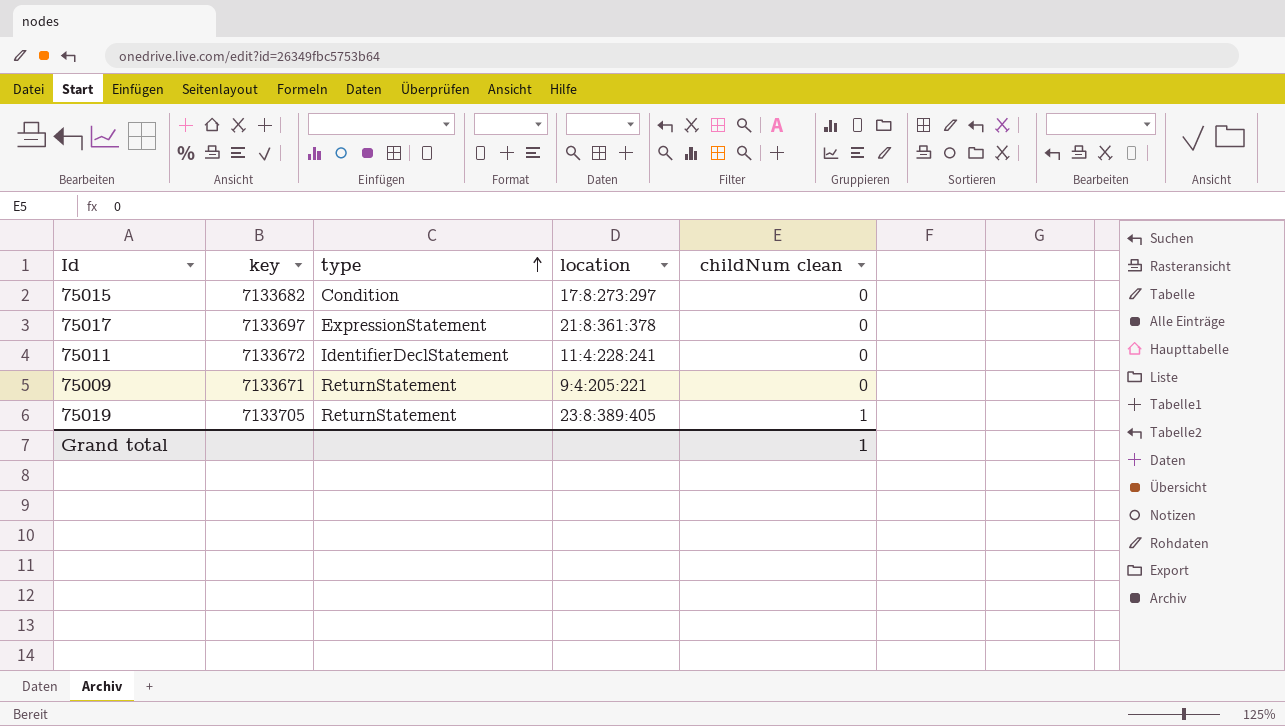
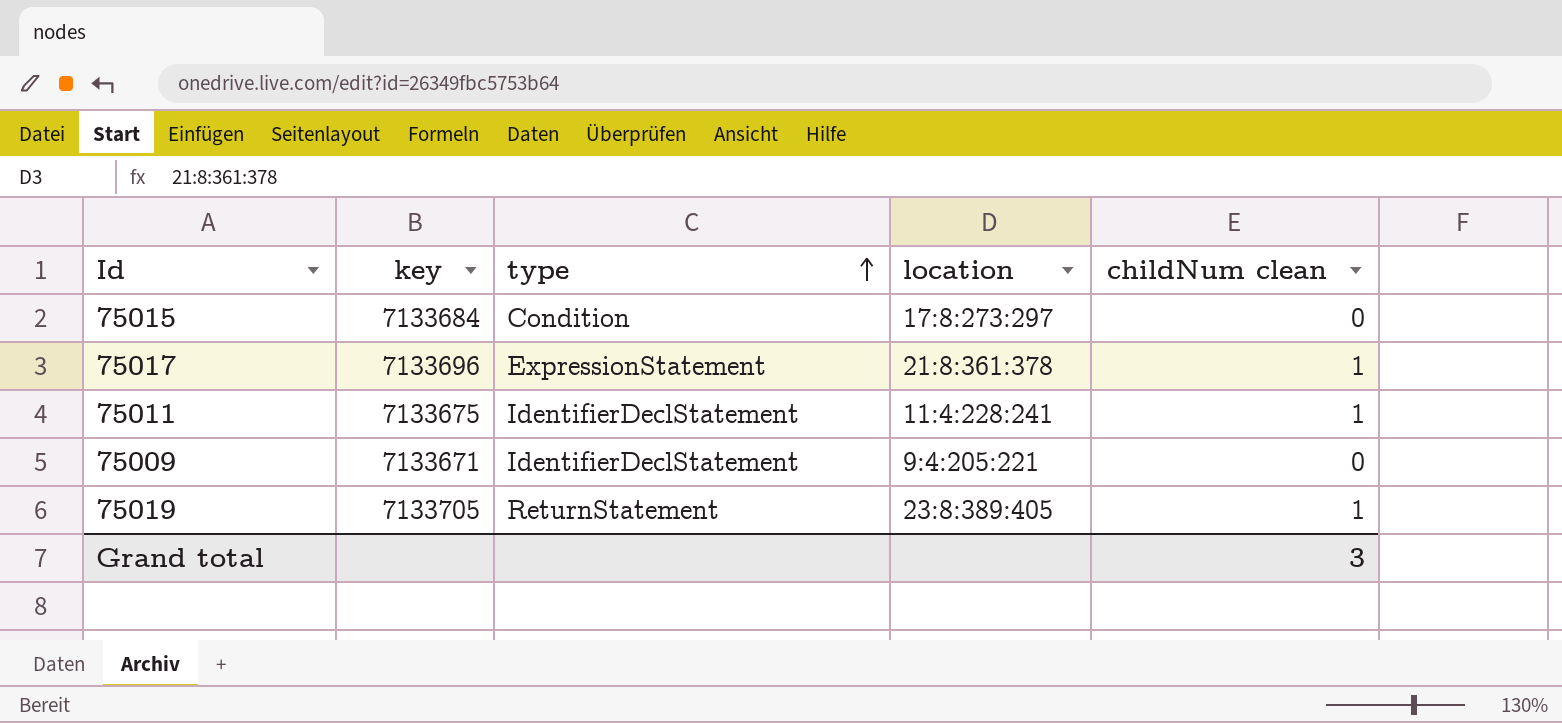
75015 | key: 7133682 -> 7133684
75017 | key: 7133697 -> 7133696
75017 | childNum clean: 0 -> 1
75011 | key: 7133672 -> 7133675
75011 | childNum clean: 0 -> 1
75009 | type: ReturnStatement -> IdentifierDeclStatement
Grand total | childNum clean: 1 -> 3

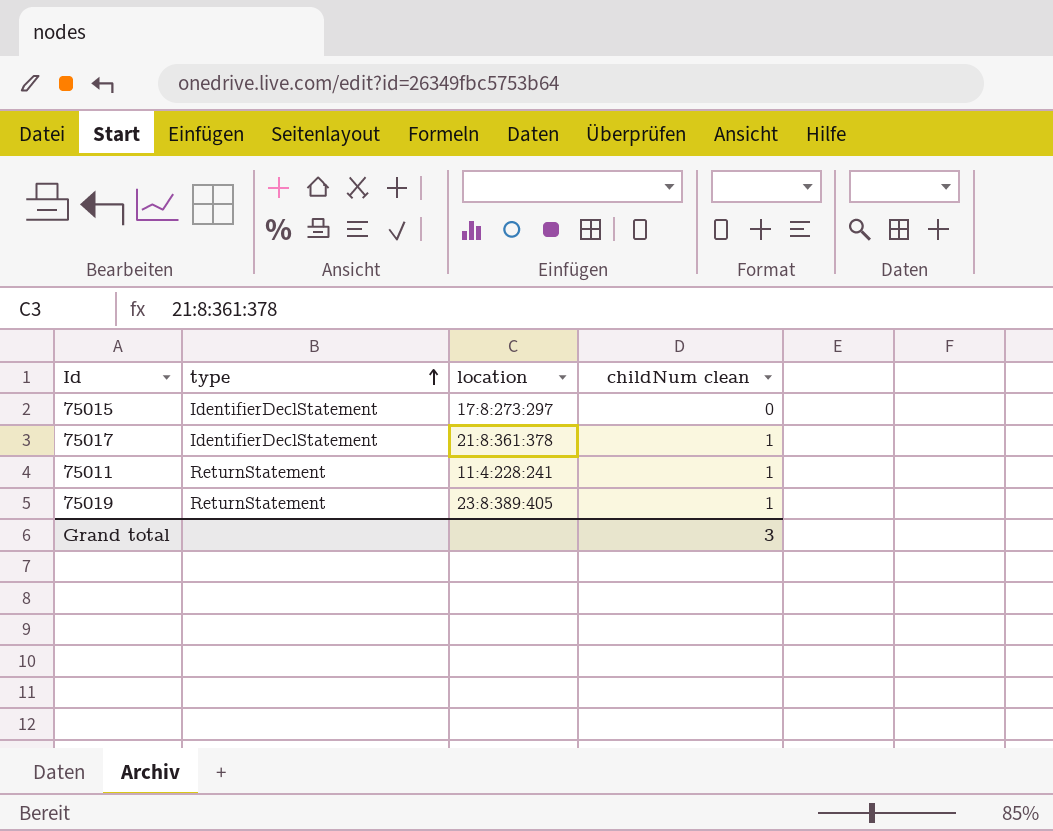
column key | position: 2 -> none
row 75009: 7133671 | IdentifierDeclStatement | 9:4:205:221 | 0 -> none
75015 | type: Condition -> IdentifierDeclStatement
75017 | type: ExpressionStatement -> IdentifierDeclStatement
75011 | type: IdentifierDeclStatement -> ReturnStatement

